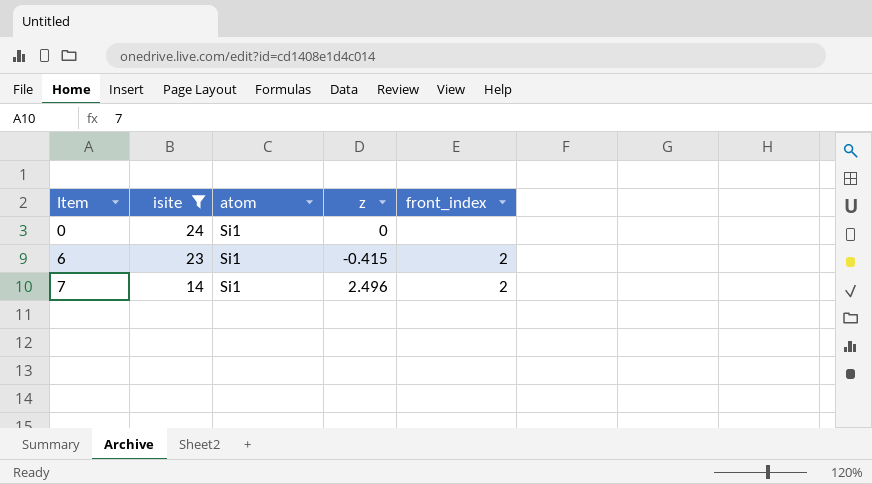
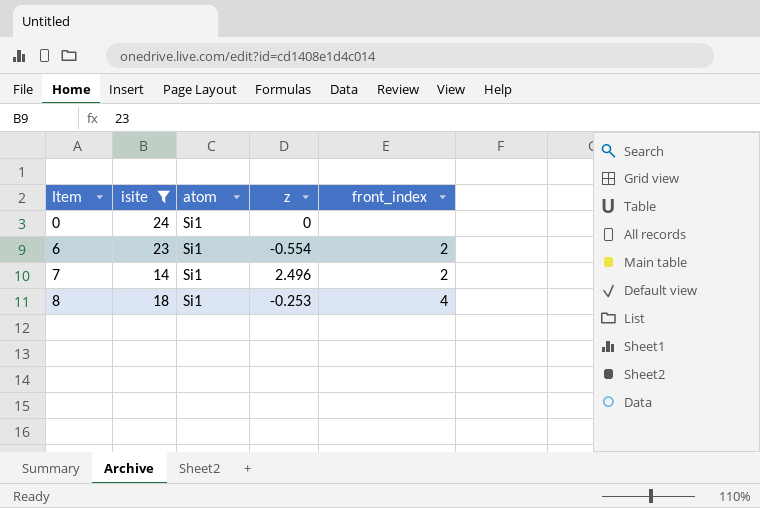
6 | z: -0.415 -> -0.554
row 8: none -> 18 | Si1 | -0.253 | 4

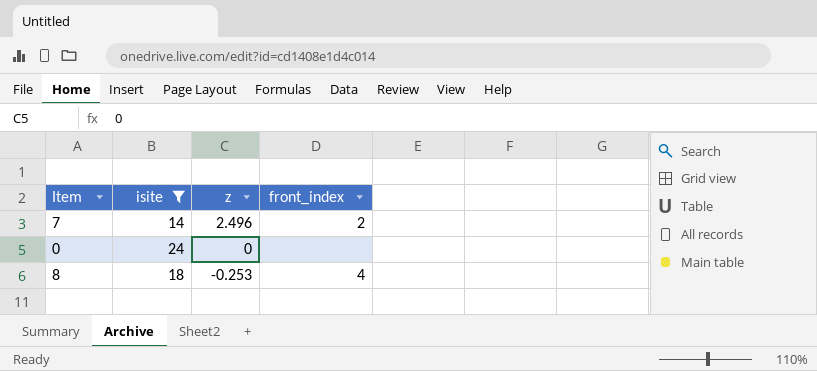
row order: Item ascending -> z descending
column atom | position: 3 -> none
row 6: 23 | Si1 | -0.554 | 2 -> none

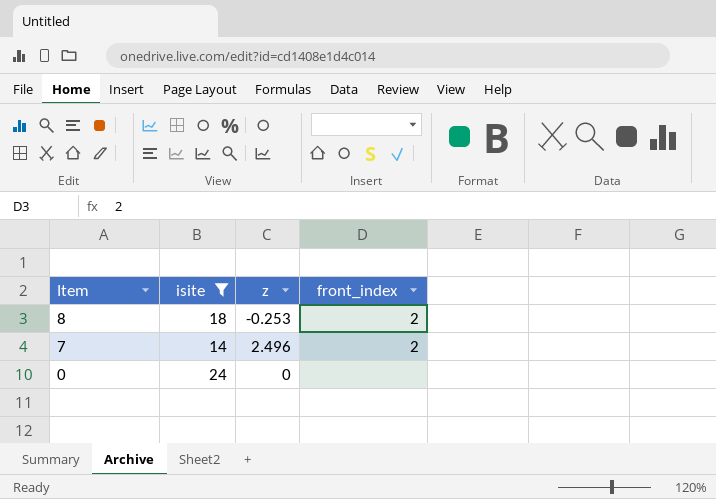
row order: z descending -> Item descending
8 | front_index: 4 -> 2

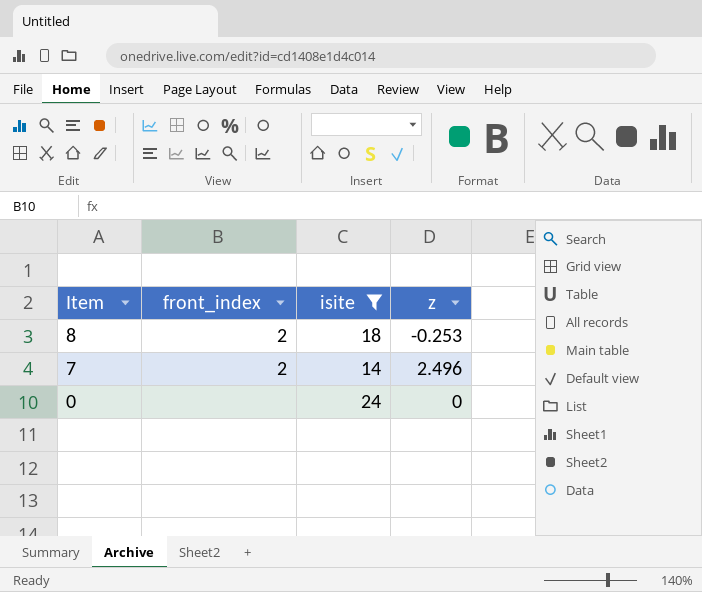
column front_index | position: 4 -> 2

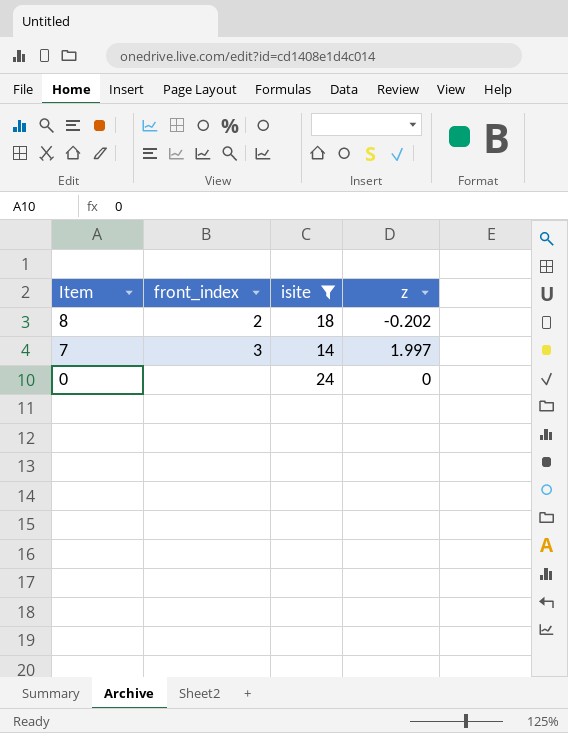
8 | z: -0.253 -> -0.202
7 | front_index: 2 -> 3
7 | z: 2.496 -> 1.997

